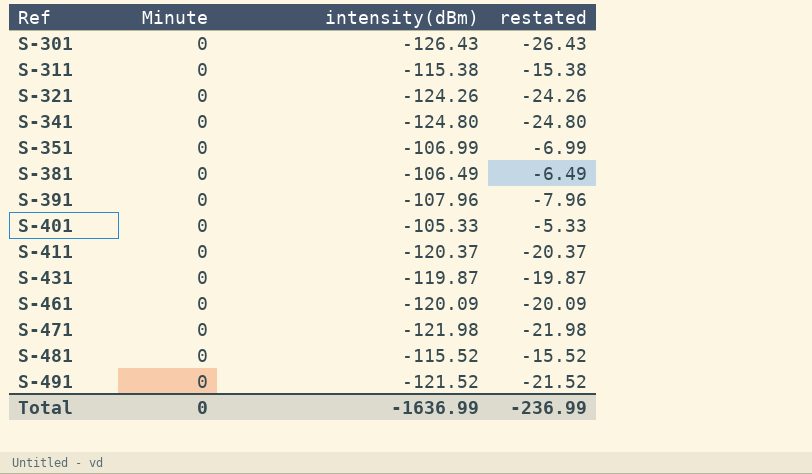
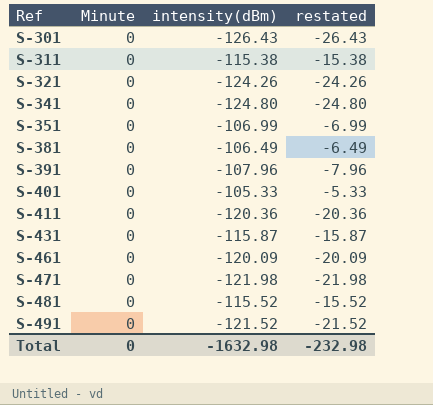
S-411 | intensity(dBm): -120.37 -> -120.36
S-411 | restated: -20.37 -> -20.36
S-431 | intensity(dBm): -119.87 -> -115.87
S-431 | restated: -19.87 -> -15.87
Total | intensity(dBm): -1636.99 -> -1632.98
Total | restated: -236.99 -> -232.98

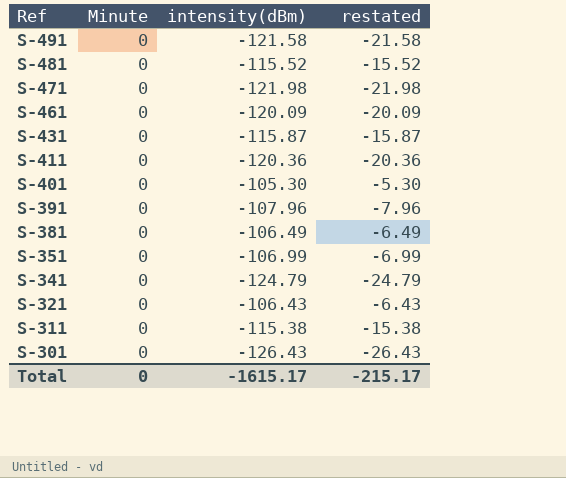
row order: Ref ascending -> Ref descending
S-491 | intensity(dBm): -121.52 -> -121.58
S-491 | restated: -21.52 -> -21.58
S-401 | intensity(dBm): -105.33 -> -105.30
S-401 | restated: -5.33 -> -5.30
S-341 | intensity(dBm): -124.80 -> -124.79
S-341 | restated: -24.80 -> -24.79
S-321 | intensity(dBm): -124.26 -> -106.43
S-321 | restated: -24.26 -> -6.43
Total | intensity(dBm): -1632.98 -> -1615.17
Total | restated: -232.98 -> -215.17

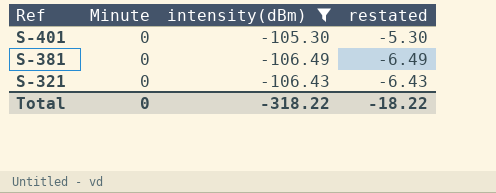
filter: none -> intensity(dBm) >= -106.49
Total | intensity(dBm): -1615.17 -> -318.22
Total | restated: -215.17 -> -18.22

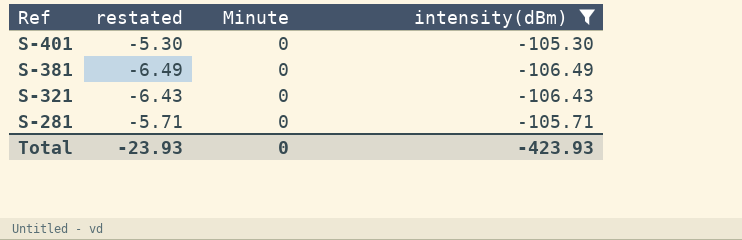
column restated | position: 4 -> 2
row S-281: none -> -5.71 | 0 | -105.71
Total | restated: -18.22 -> -23.93
Total | intensity(dBm): -318.22 -> -423.93

